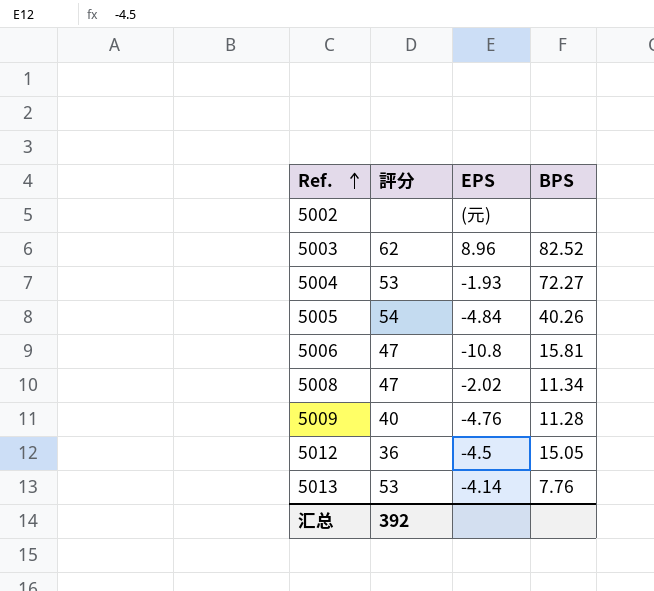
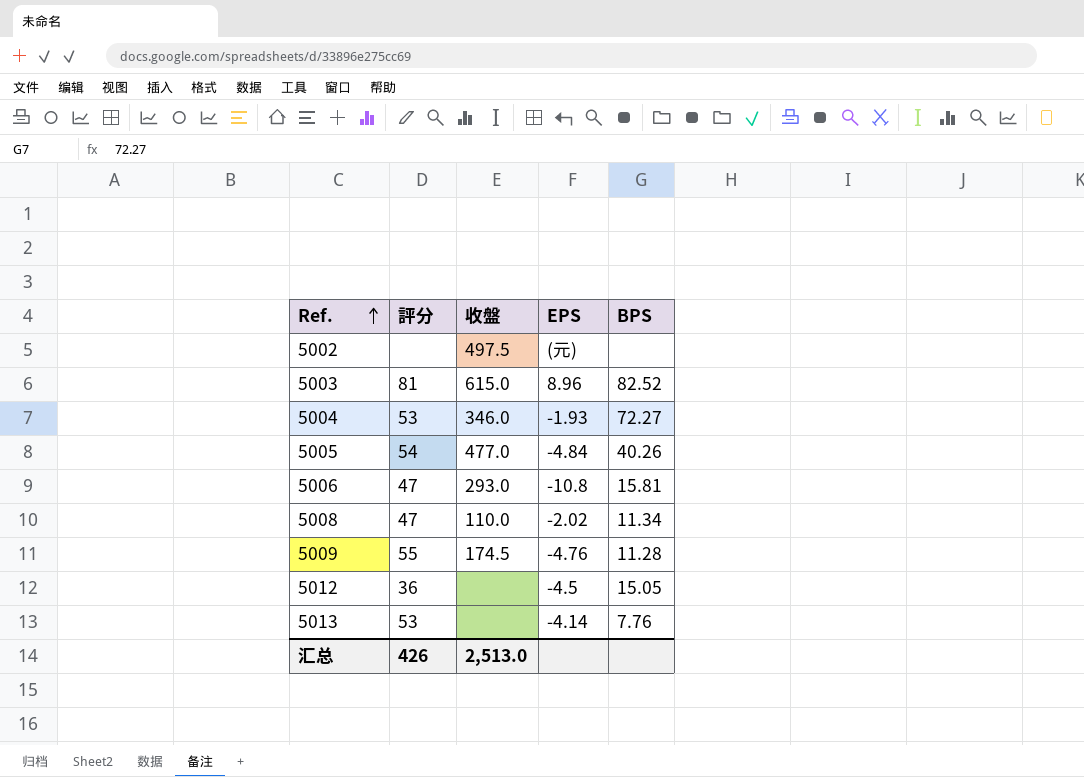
column 收盤 | position: none -> 3
5003 | 評分: 62 -> 81
5009 | 評分: 40 -> 55
汇总 | 評分: 392 -> 426

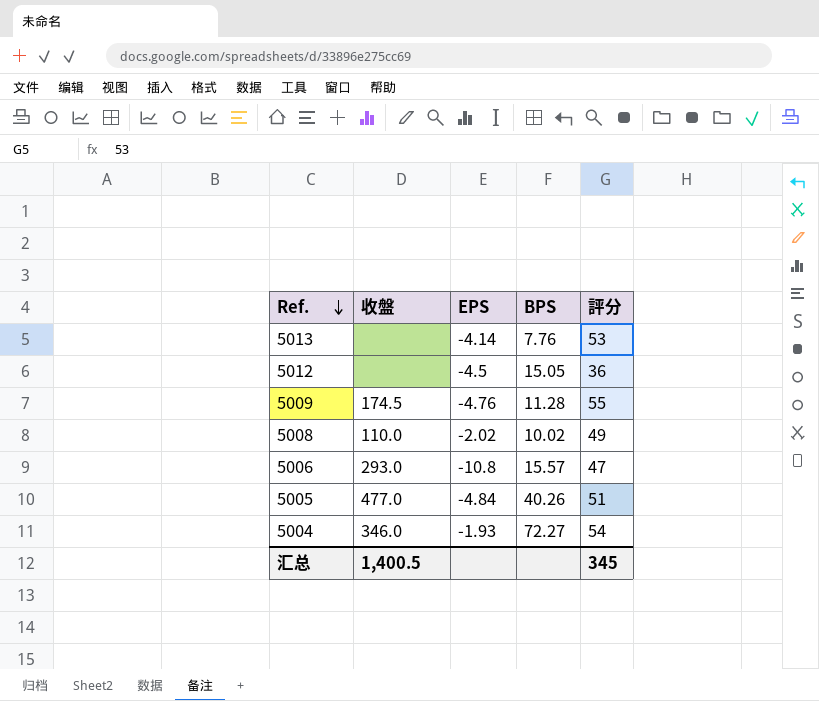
row order: Ref. ascending -> Ref. descending
column 評分 | position: 2 -> 5
row 5002: none | 497.5 | (元) | none -> none
row 5003: 81 | 615.0 | 8.96 | 82.52 -> none
5008 | BPS: 11.34 -> 10.02
5008 | 評分: 47 -> 49
5006 | BPS: 15.81 -> 15.57
5005 | 評分: 54 -> 51
5004 | 評分: 53 -> 54
汇总 | 收盤: 2,513.0 -> 1,400.5
汇总 | 評分: 426 -> 345

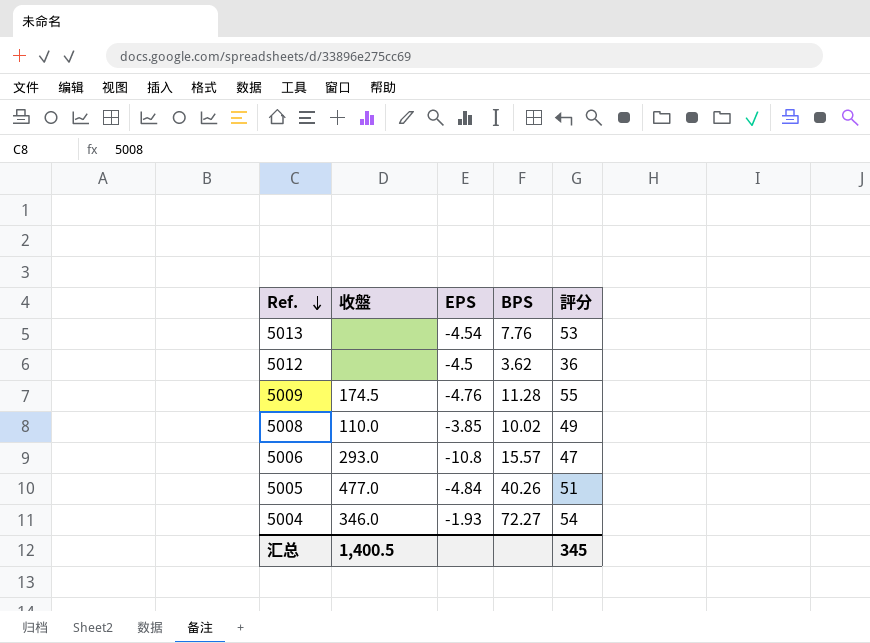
5013 | EPS: -4.14 -> -4.54
5012 | BPS: 15.05 -> 3.62
5008 | EPS: -2.02 -> -3.85

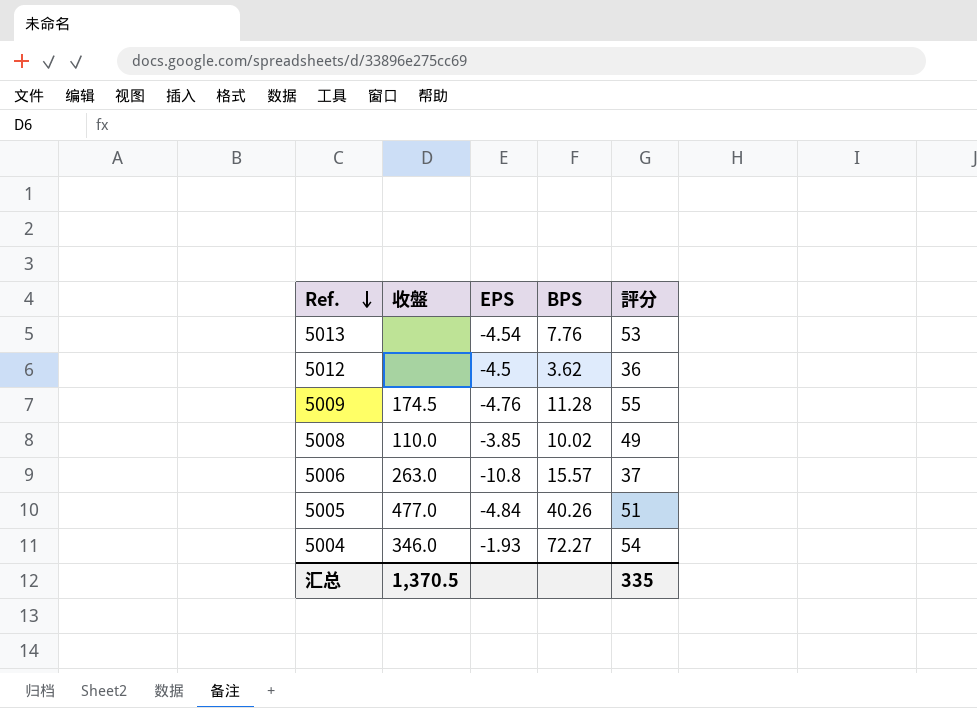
5006 | 收盤: 293.0 -> 263.0
5006 | 評分: 47 -> 37
汇总 | 收盤: 1,400.5 -> 1,370.5
汇总 | 評分: 345 -> 335

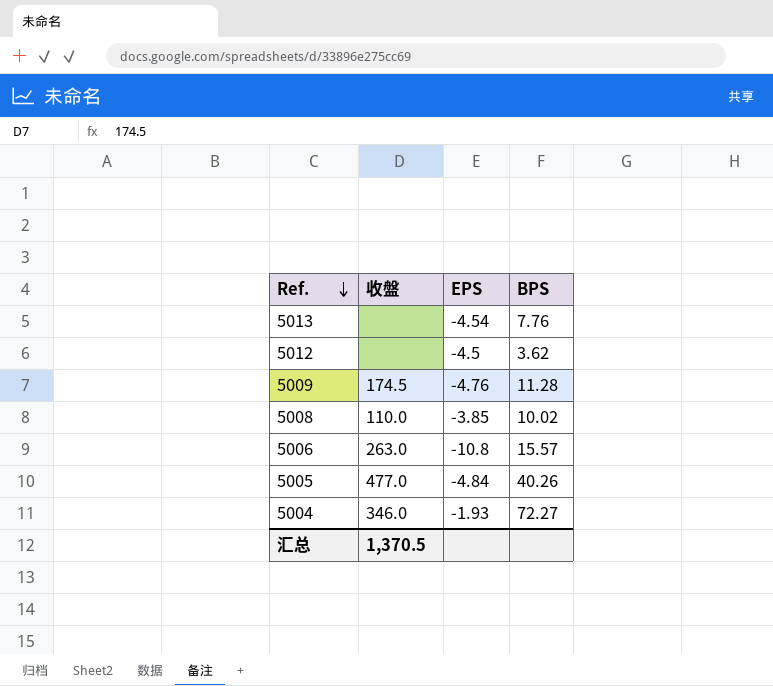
column 評分 | position: 5 -> none

